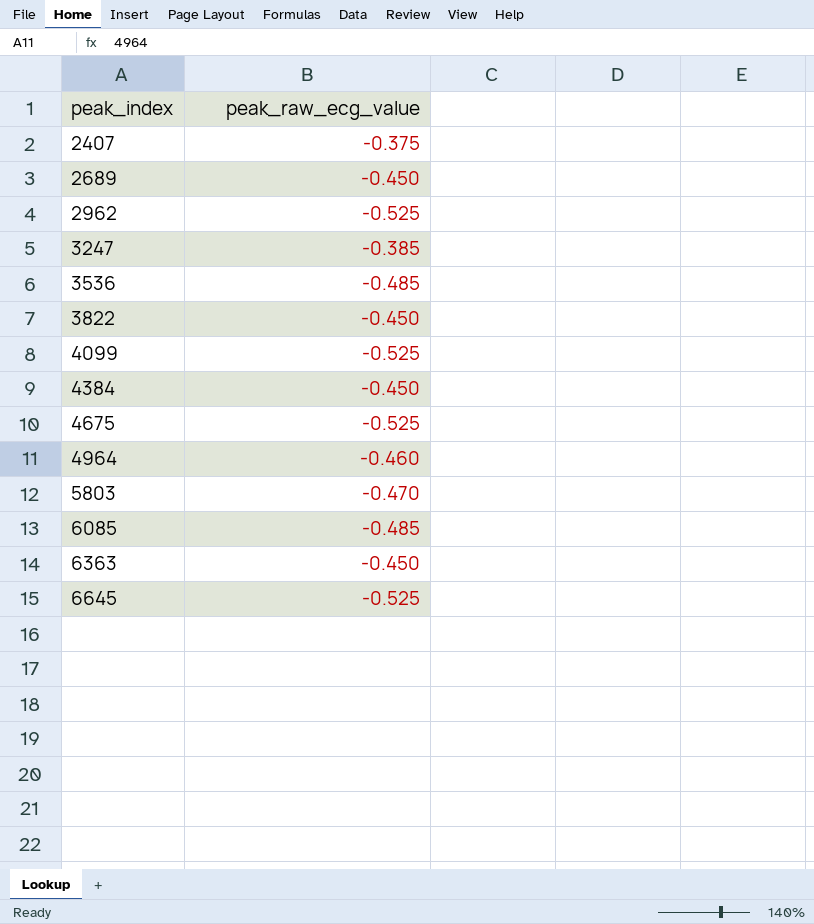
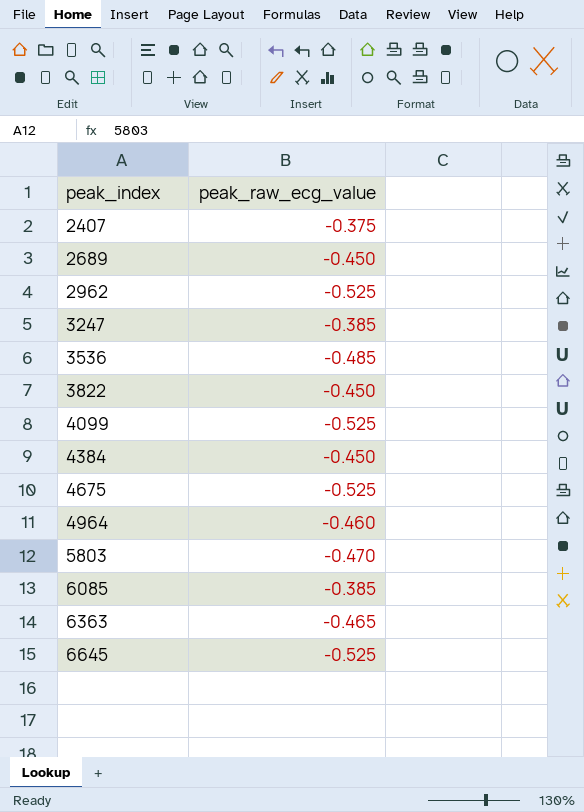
6085 | peak_raw_ecg_value: -0.485 -> -0.385
6363 | peak_raw_ecg_value: -0.450 -> -0.465

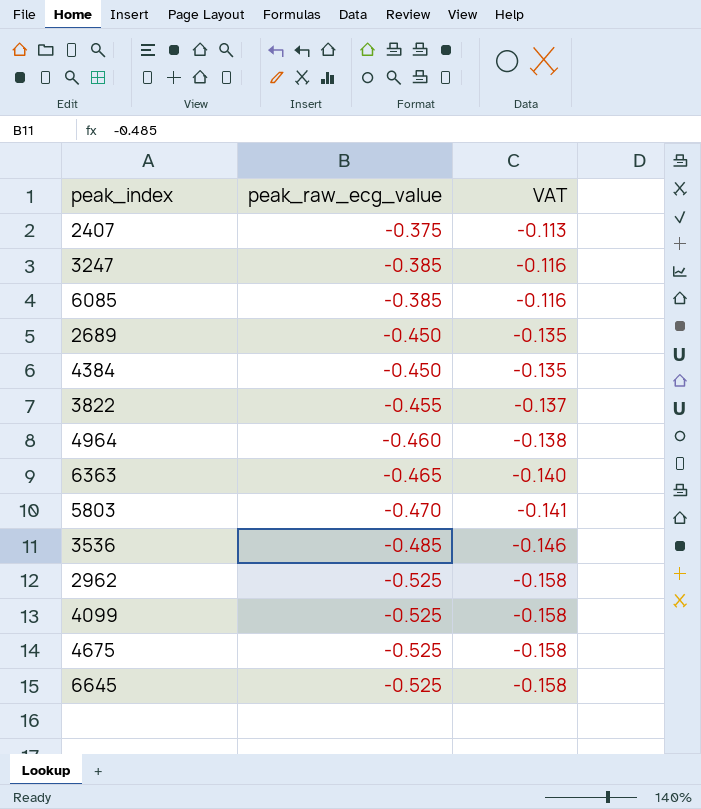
row order: peak_index ascending -> peak_raw_ecg_value descending
column VAT | formula: none -> [peak_raw_ecg_value] * 0.3
3822 | peak_raw_ecg_value: -0.450 -> -0.455

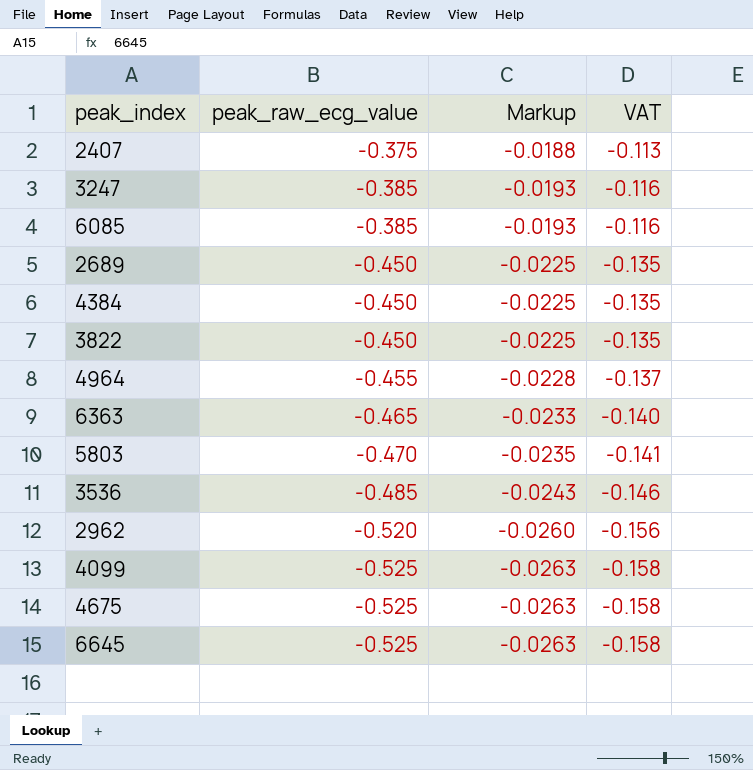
column Markup | formula: none -> [peak_raw_ecg_value] * 0.05
3822 | peak_raw_ecg_value: -0.455 -> -0.450
3822 | VAT: -0.137 -> -0.135
4964 | peak_raw_ecg_value: -0.460 -> -0.455
4964 | VAT: -0.138 -> -0.137
2962 | peak_raw_ecg_value: -0.525 -> -0.520
2962 | VAT: -0.158 -> -0.156

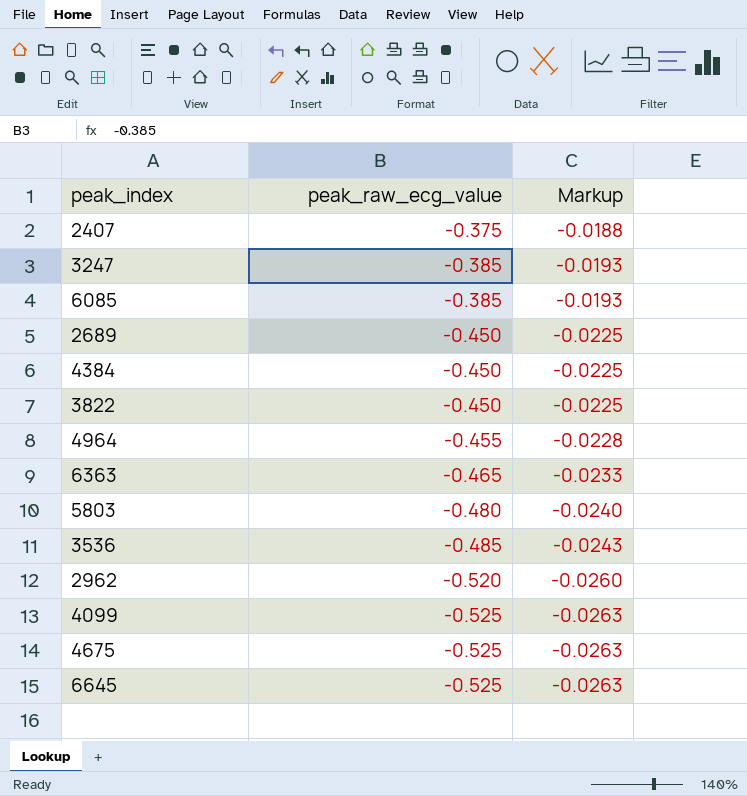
column VAT | formula: [peak_raw_ecg_value] * 0.3 -> none
5803 | peak_raw_ecg_value: -0.470 -> -0.480
5803 | Markup: -0.0235 -> -0.0240

